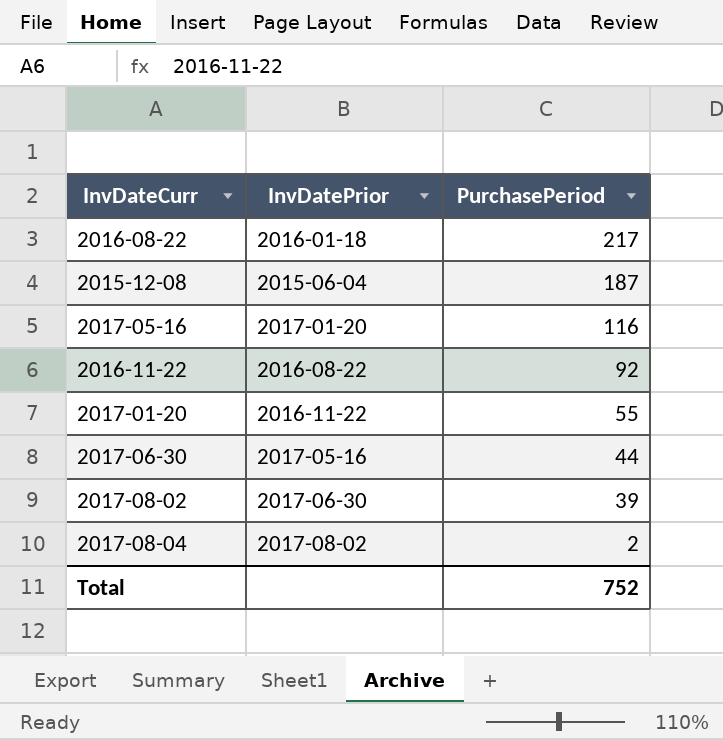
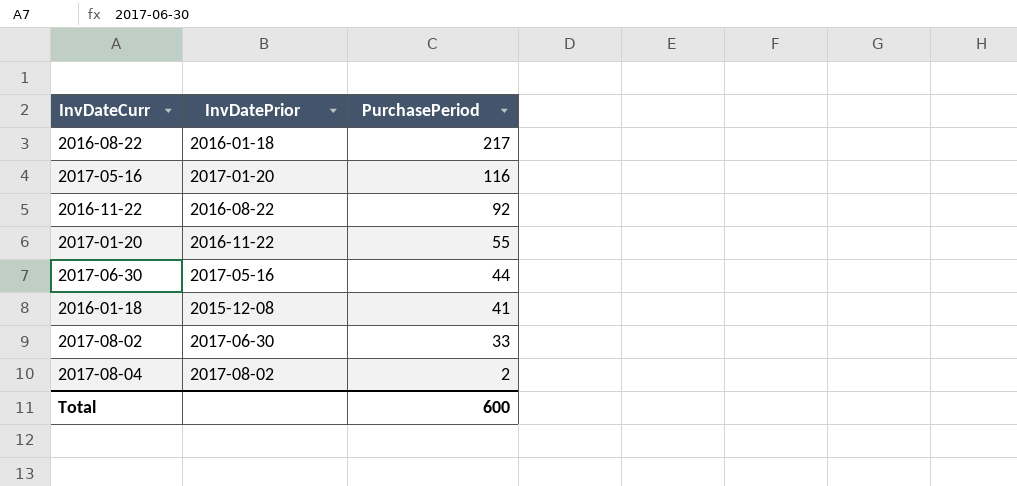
row 2015-12-08: 2015-06-04 | 187 -> none
row 2016-01-18: none -> 2015-12-08 | 41
2017-08-02 | PurchasePeriod: 39 -> 33
Total | PurchasePeriod: 752 -> 600

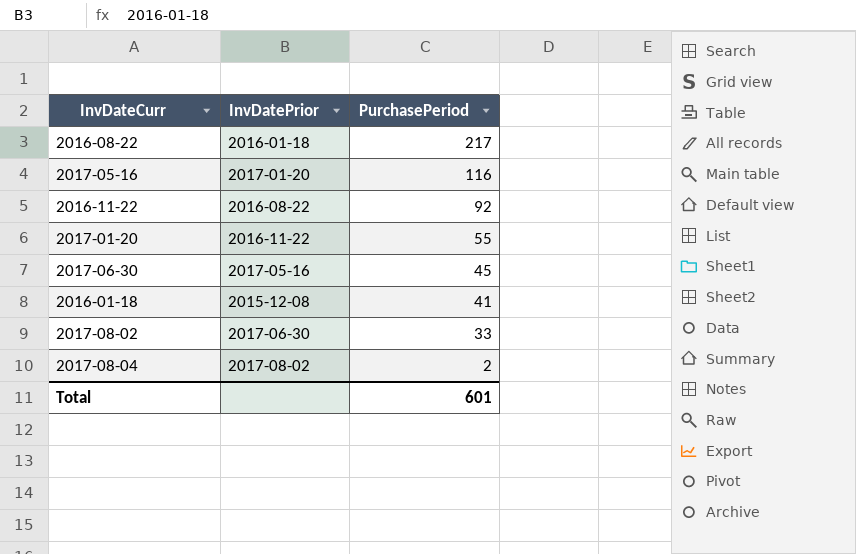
2017-06-30 | PurchasePeriod: 44 -> 45
Total | PurchasePeriod: 600 -> 601

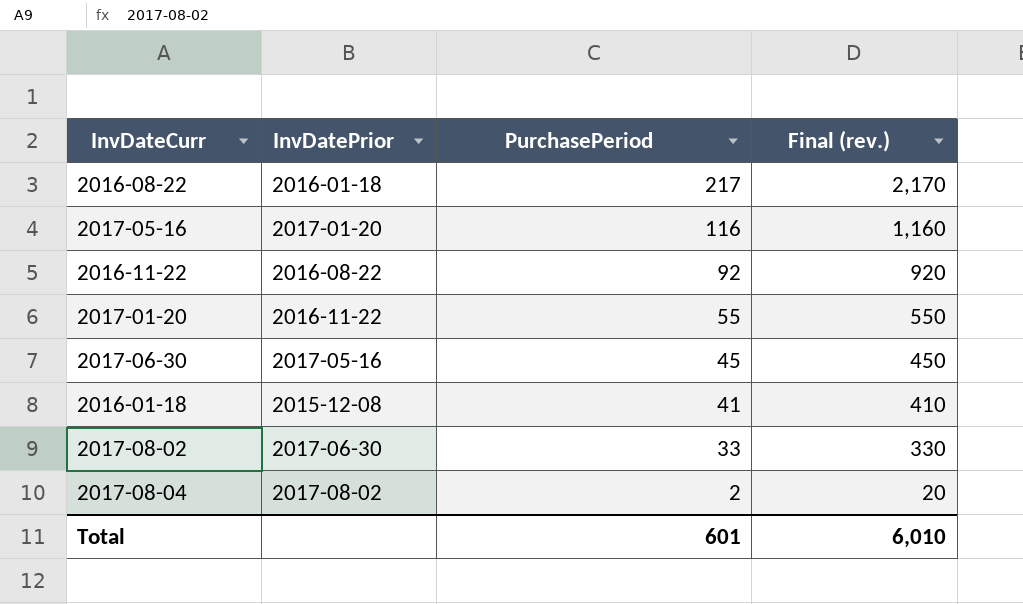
column Final (rev.) | formula: none -> [PurchasePeriod] * 10

